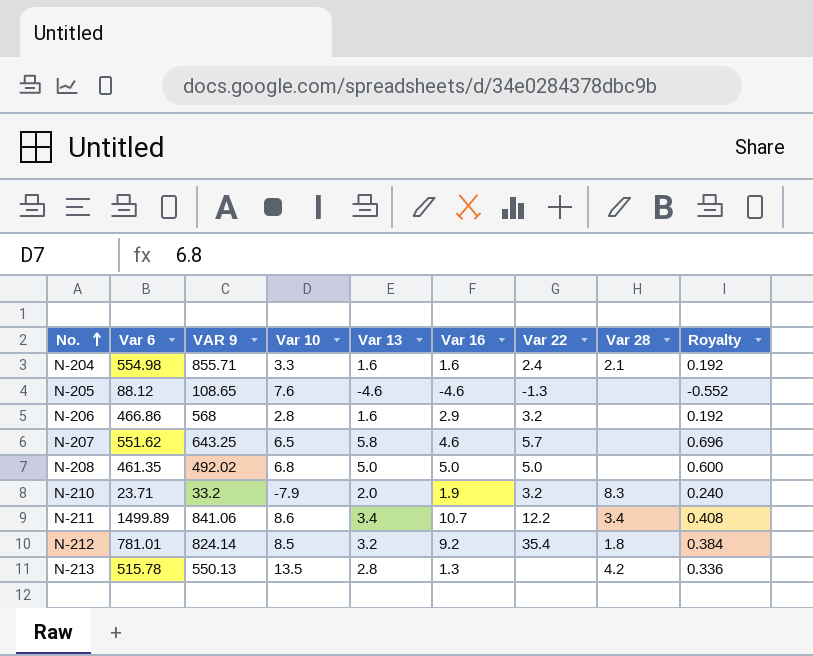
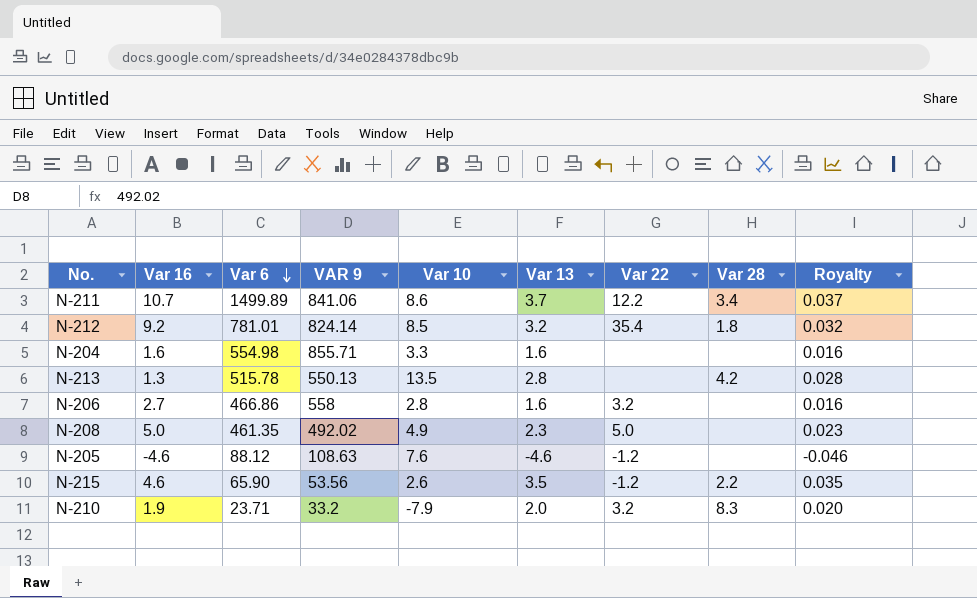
row order: No. ascending -> Var 6 descending
column Var 16 | position: 6 -> 2
column Royalty | formula: [Var 13] * 0.12 -> [Var 13] * 0.01
row N-207: 551.62 | 643.25 | 6.5 | 5.8 | 4.6 | 5.7 | none | 0.696 -> none
N-211 | Var 13: 3.4 -> 3.7
N-204 | Var 22: 2.4 -> none
N-204 | Var 28: 2.1 -> none
N-206 | Var 16: 2.9 -> 2.7
N-206 | VAR 9: 568 -> 558
N-208 | Var 10: 6.8 -> 4.9
N-208 | Var 13: 5.0 -> 2.3
N-205 | VAR 9: 108.65 -> 108.63
N-205 | Var 22: -1.3 -> -1.2
row N-215: none -> 4.6 | 65.90 | 53.56 | 2.6 | 3.5 | -1.2 | 2.2 | 0.035

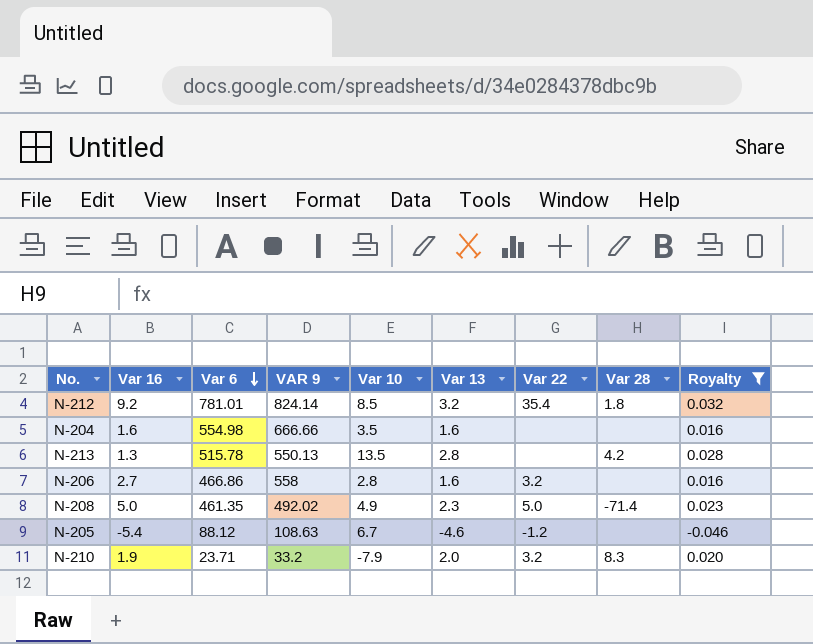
filter: none -> Royalty <= 0.032
N-204 | VAR 9: 855.71 -> 666.66
N-204 | Var 10: 3.3 -> 3.5
N-208 | Var 28: none -> -71.4
N-205 | Var 16: -4.6 -> -5.4
N-205 | Var 10: 7.6 -> 6.7

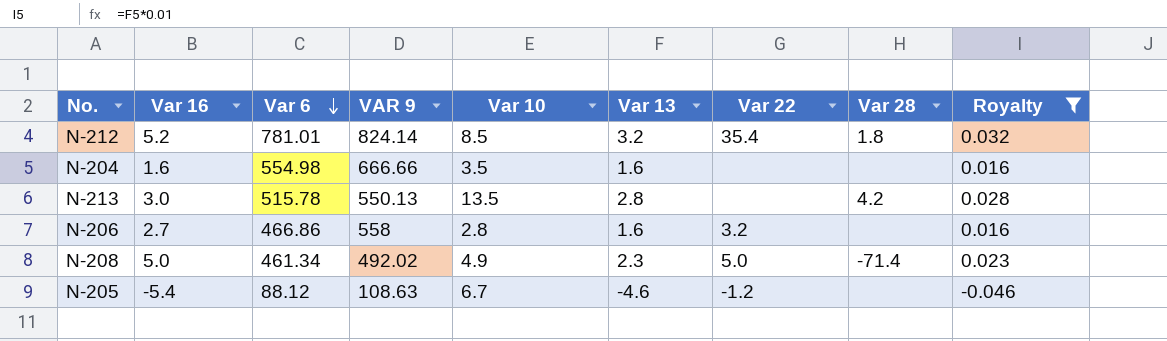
row N-210: 1.9 | 23.71 | 33.2 | -7.9 | 2.0 | 3.2 | 8.3 | 0.020 -> none
N-212 | Var 16: 9.2 -> 5.2
N-213 | Var 16: 1.3 -> 3.0
N-208 | Var 6: 461.35 -> 461.34

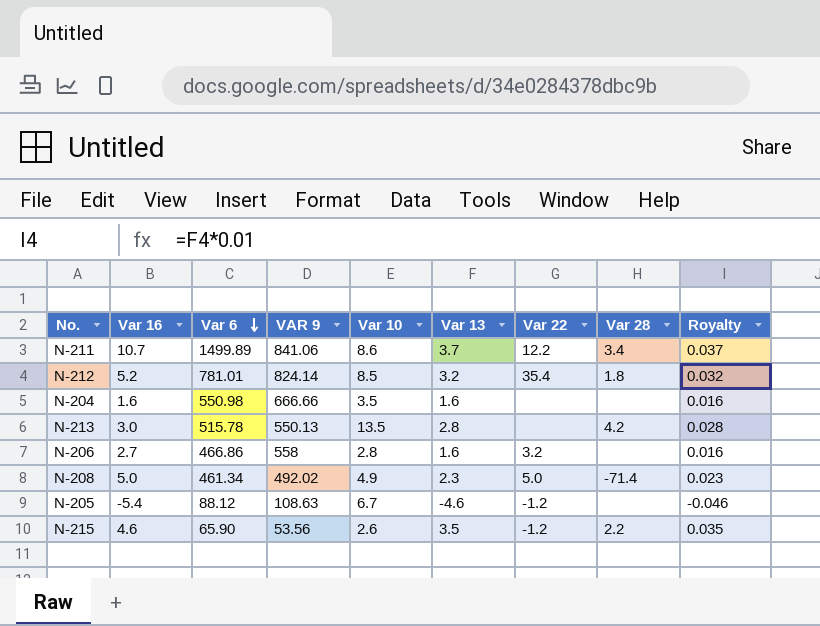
filter: Royalty <= 0.032 -> none
N-204 | Var 6: 554.98 -> 550.98

